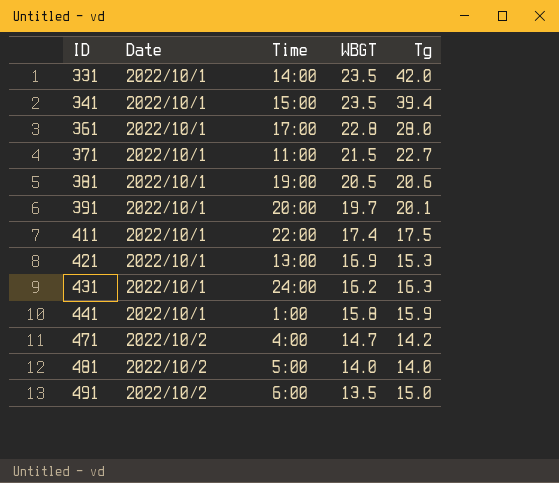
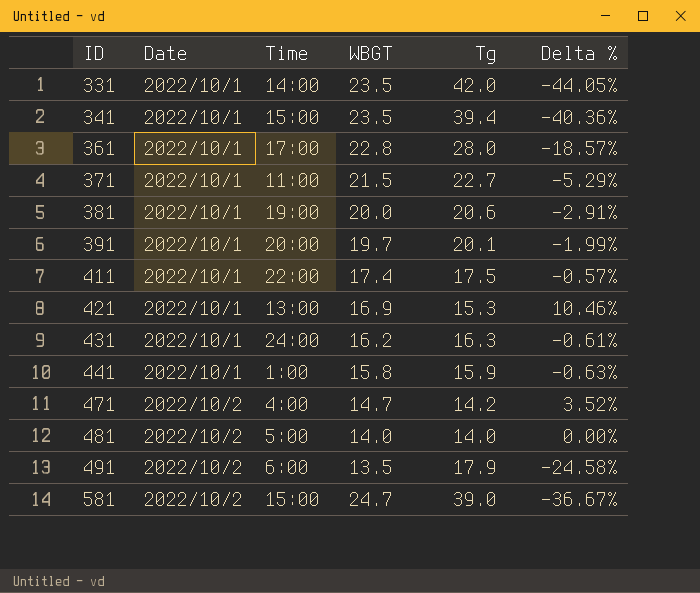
column Delta % | formula: none -> ([WBGT] - [Tg]) / [Tg]
381 | WBGT: 20.5 -> 20.0
491 | Tg: 15.0 -> 17.9
row 581: none -> 2022/10/2 | 15:00 | 24.7 | 39.0 | -36.67%

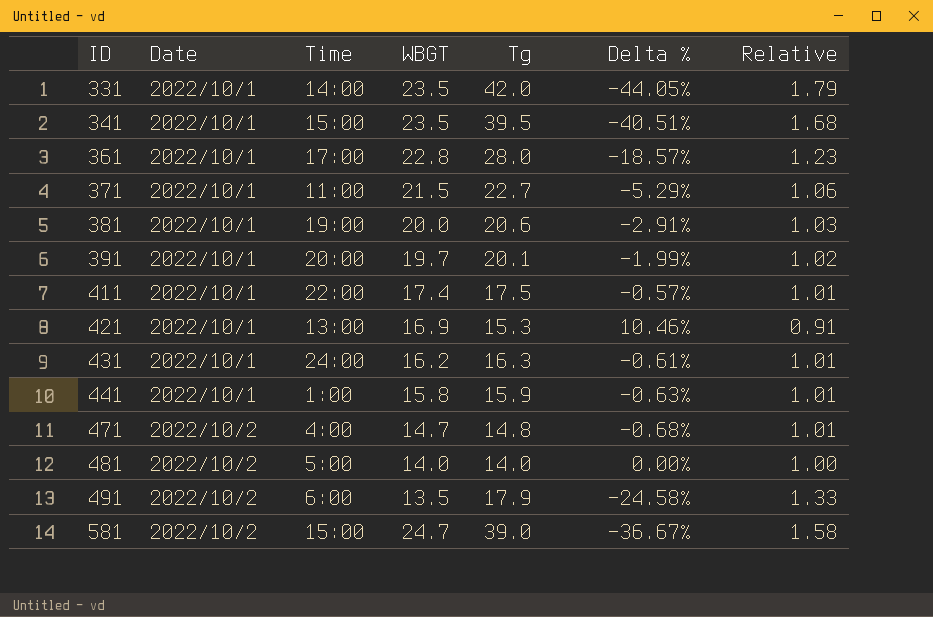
column Relative | formula: none -> [Tg] / [WBGT]
341 | Tg: 39.4 -> 39.5
341 | Delta %: -40.36% -> -40.51%
471 | Tg: 14.2 -> 14.8
471 | Delta %: 3.52% -> -0.68%

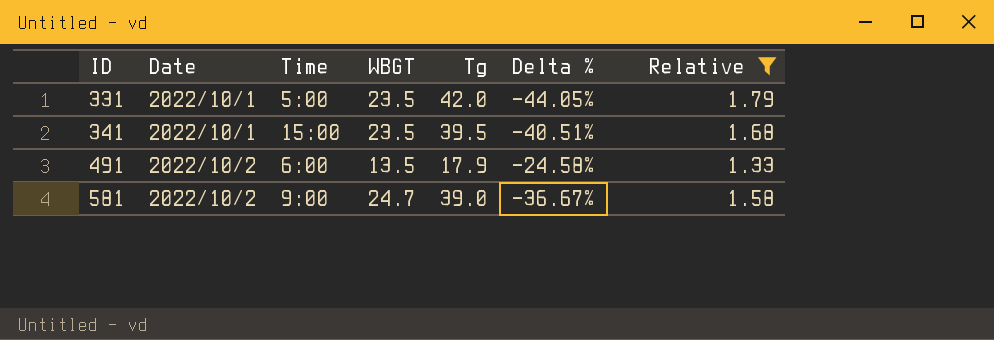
filter: none -> Relative >= 1.33
331 | Time: 14:00 -> 5:00
581 | Time: 15:00 -> 9:00

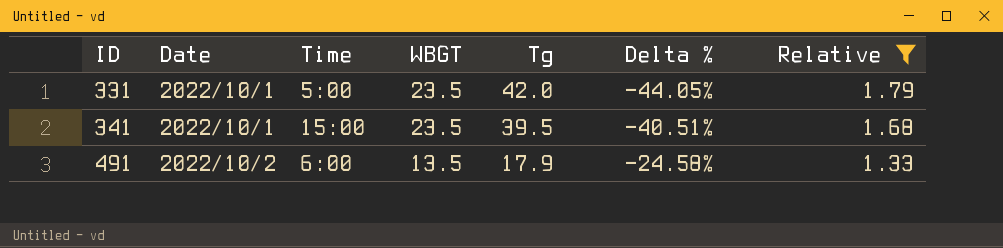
row 581: 2022/10/2 | 9:00 | 24.7 | 39.0 | -36.67% | 1.58 -> none

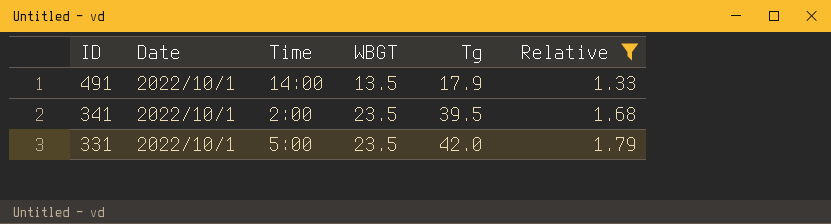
row order: ID ascending -> ID descending
column Delta % | formula: ([WBGT] - [Tg]) / [Tg] -> none
491 | Date: 2022/10/2 -> 2022/10/1
491 | Time: 6:00 -> 14:00
341 | Time: 15:00 -> 2:00

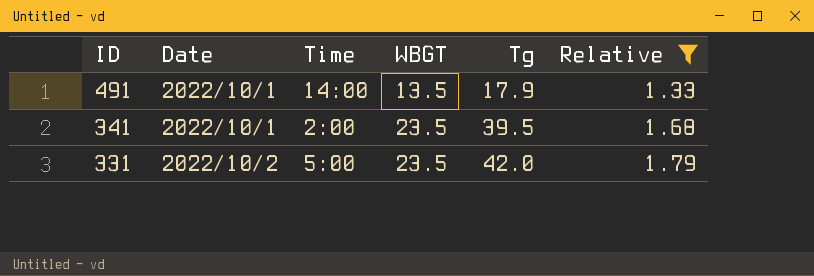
331 | Date: 2022/10/1 -> 2022/10/2

